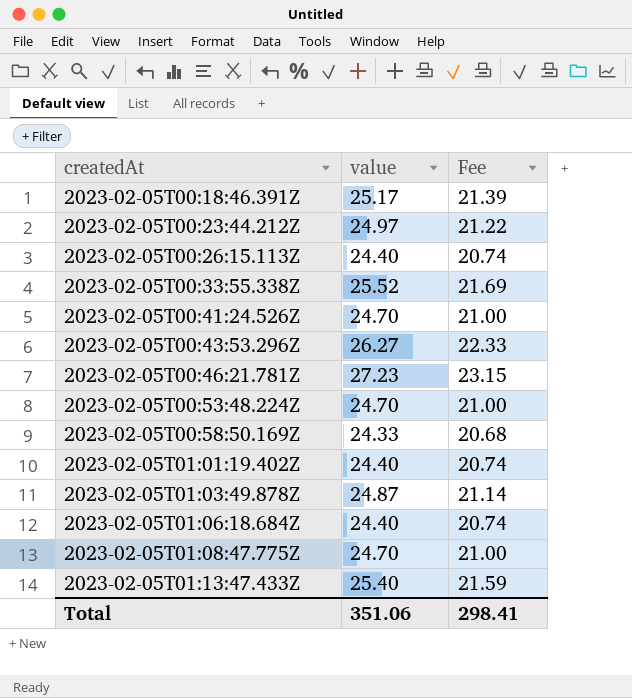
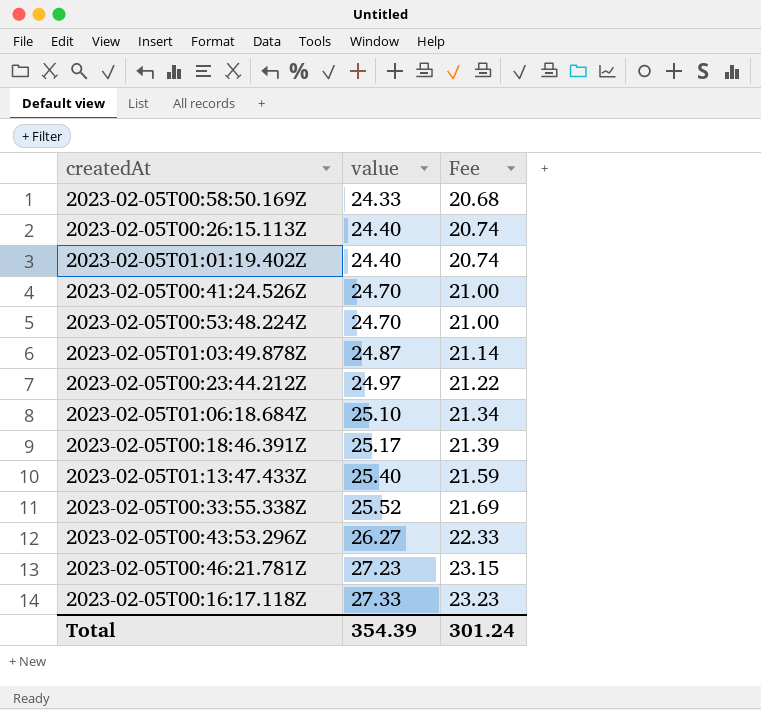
row order: createdAt ascending -> value ascending
row 2023-02-05T01:08:47.775Z: 24.70 | 21.00 -> none
2023-02-05T01:06:18.684Z | value: 24.40 -> 25.10
2023-02-05T01:06:18.684Z | Fee: 20.74 -> 21.34
row 2023-02-05T00:16:17.118Z: none -> 27.33 | 23.23
Total | value: 351.06 -> 354.39
Total | Fee: 298.41 -> 301.24

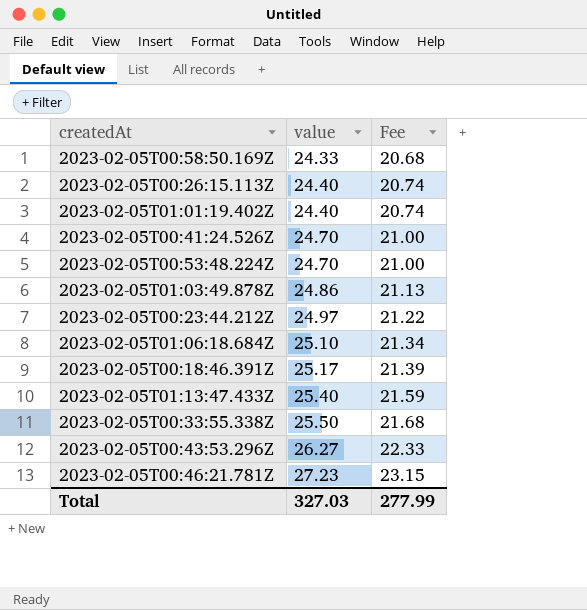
row 2023-02-05T00:16:17.118Z: 27.33 | 23.23 -> none
2023-02-05T01:03:49.878Z | value: 24.87 -> 24.86
2023-02-05T01:03:49.878Z | Fee: 21.14 -> 21.13
2023-02-05T00:33:55.338Z | value: 25.52 -> 25.50
2023-02-05T00:33:55.338Z | Fee: 21.69 -> 21.68
Total | value: 354.39 -> 327.03
Total | Fee: 301.24 -> 277.99

